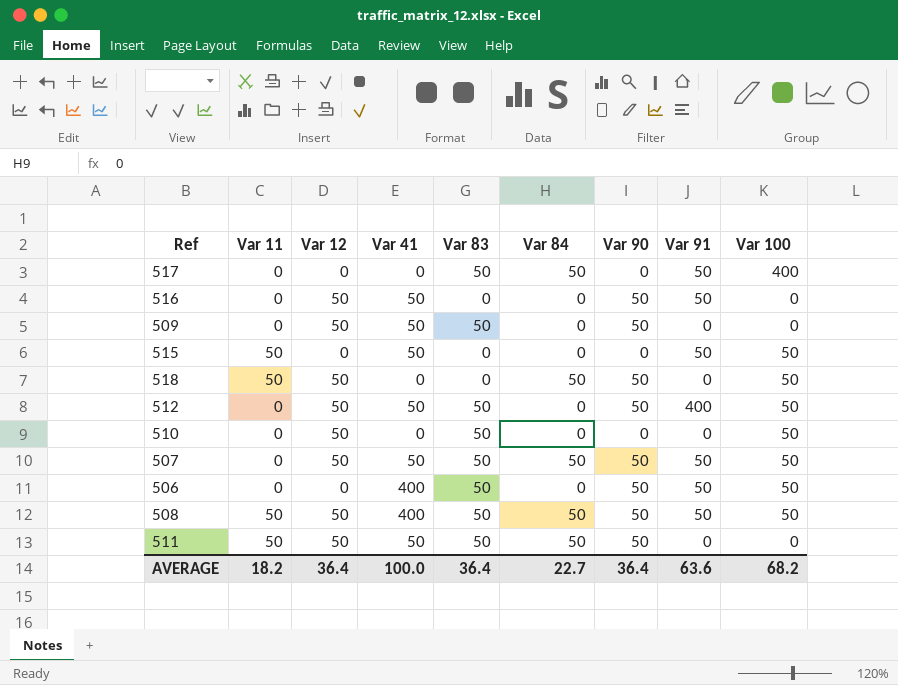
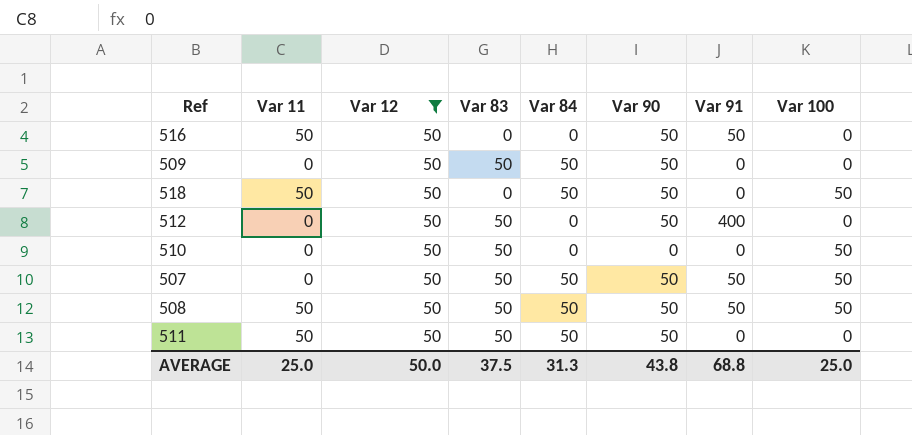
filter: none -> Var 12 = 50
column Var 41 | position: 4 -> none
516 | Var 11: 0 -> 50
509 | Var 84: 0 -> 50
512 | Var 100: 50 -> 0
AVERAGE | Var 11: 18.2 -> 25.0
AVERAGE | Var 12: 36.4 -> 50.0
AVERAGE | Var 83: 36.4 -> 37.5
AVERAGE | Var 84: 22.7 -> 31.3
AVERAGE | Var 90: 36.4 -> 43.8
AVERAGE | Var 91: 63.6 -> 68.8
AVERAGE | Var 100: 68.2 -> 25.0

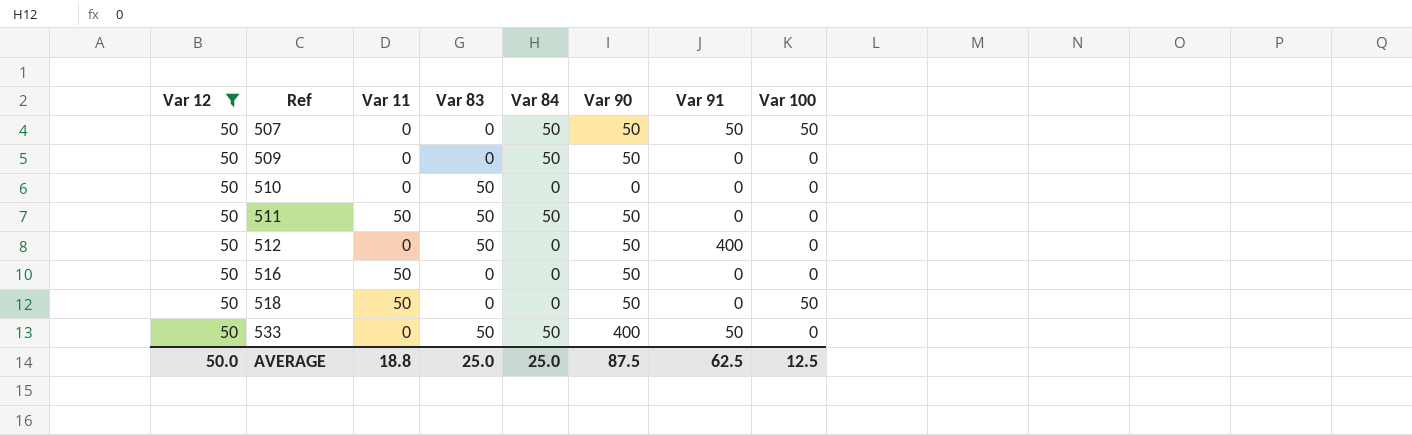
row order: none -> Ref ascending
column Var 12 | position: 3 -> 1
row 508: 50 | 50 | 50 | 50 | 50 | 50 | 50 -> none
507 | Var 83: 50 -> 0
509 | Var 83: 50 -> 0
510 | Var 100: 50 -> 0
516 | Var 91: 50 -> 0
518 | Var 84: 50 -> 0
row 533: none -> 50 | 0 | 50 | 50 | 400 | 50 | 0
AVERAGE | Var 11: 25.0 -> 18.8
AVERAGE | Var 83: 37.5 -> 25.0
AVERAGE | Var 84: 31.3 -> 25.0
AVERAGE | Var 90: 43.8 -> 87.5
AVERAGE | Var 91: 68.8 -> 62.5
AVERAGE | Var 100: 25.0 -> 12.5

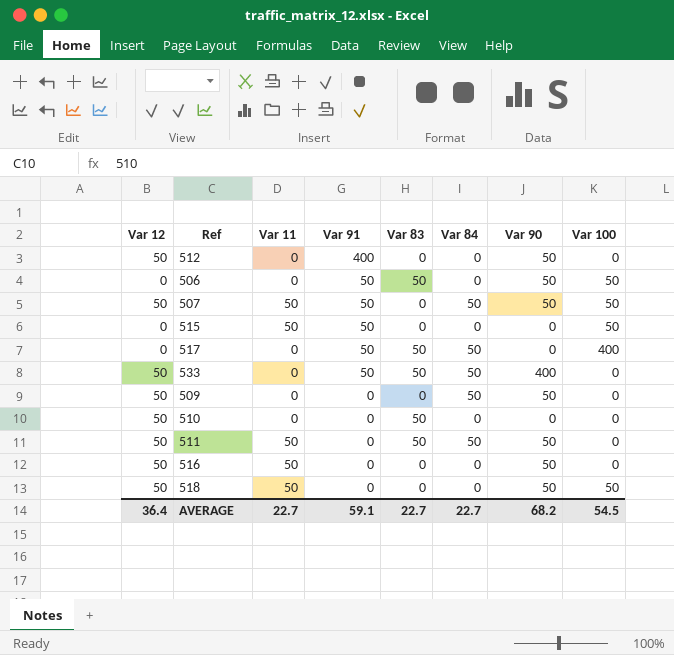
filter: Var 12 = 50 -> none
row order: Ref ascending -> Var 91 descending
column Var 91 | position: 7 -> 4
512 | Var 83: 50 -> 0
507 | Var 11: 0 -> 50
AVERAGE | Var 12: 50.0 -> 36.4
AVERAGE | Var 11: 18.8 -> 22.7
AVERAGE | Var 91: 62.5 -> 59.1
AVERAGE | Var 83: 25.0 -> 22.7
AVERAGE | Var 84: 25.0 -> 22.7
AVERAGE | Var 90: 87.5 -> 68.2
AVERAGE | Var 100: 12.5 -> 54.5

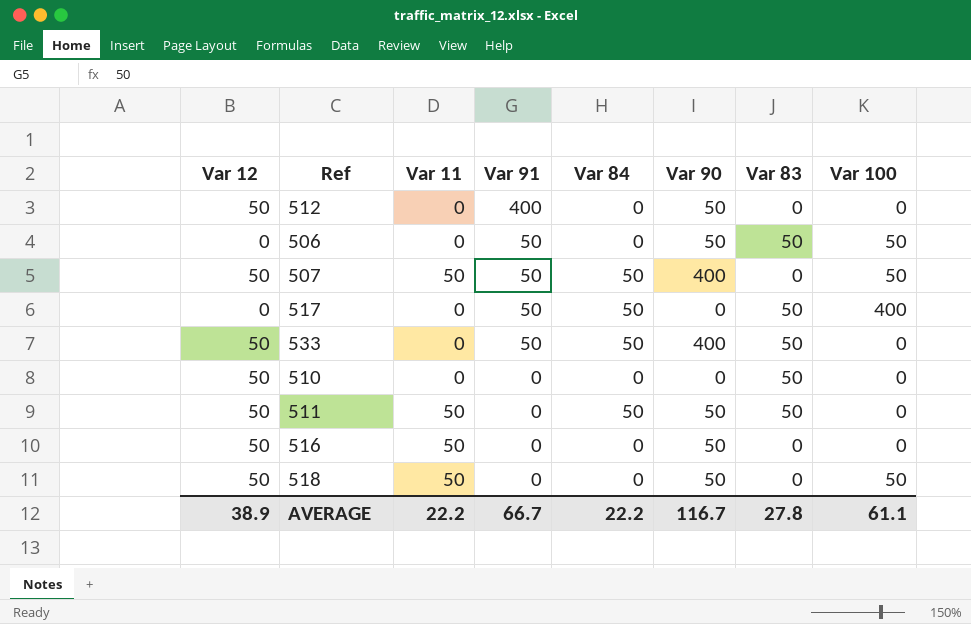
column Var 83 | position: 5 -> 7
row 515: 0 | 50 | 50 | 0 | 0 | 0 | 50 -> none
row 509: 50 | 0 | 0 | 0 | 50 | 50 | 0 -> none
507 | Var 90: 50 -> 400
AVERAGE | Var 12: 36.4 -> 38.9
AVERAGE | Var 11: 22.7 -> 22.2
AVERAGE | Var 91: 59.1 -> 66.7
AVERAGE | Var 84: 22.7 -> 22.2
AVERAGE | Var 90: 68.2 -> 116.7
AVERAGE | Var 83: 22.7 -> 27.8
AVERAGE | Var 100: 54.5 -> 61.1

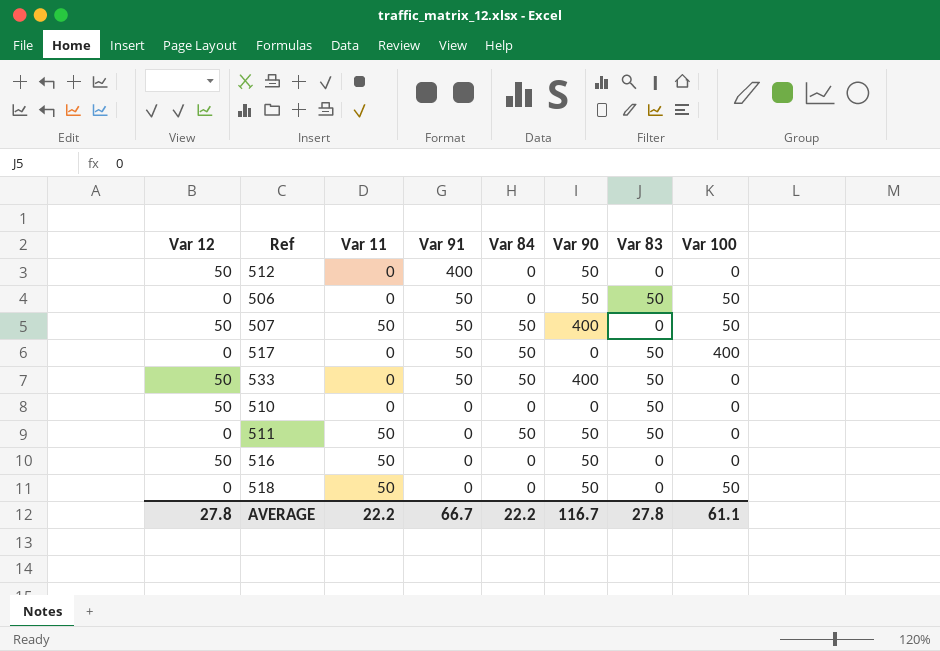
511 | Var 12: 50 -> 0
518 | Var 12: 50 -> 0
AVERAGE | Var 12: 38.9 -> 27.8

